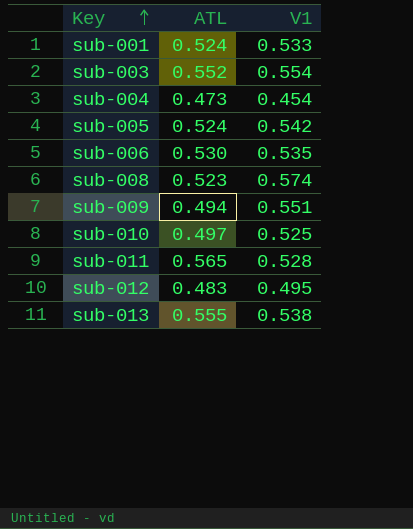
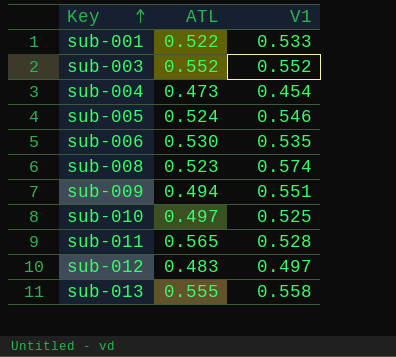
sub-001 | ATL: 0.524 -> 0.522
sub-003 | V1: 0.554 -> 0.552
sub-005 | V1: 0.542 -> 0.546
sub-012 | V1: 0.495 -> 0.497
sub-013 | V1: 0.538 -> 0.558

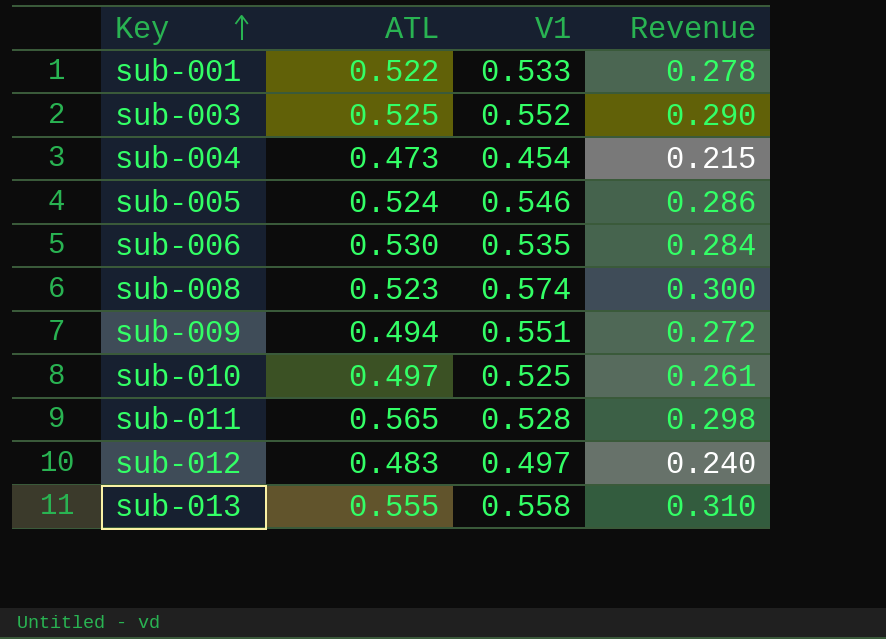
column Revenue | formula: none -> [ATL] * [V1]
sub-003 | ATL: 0.552 -> 0.525

